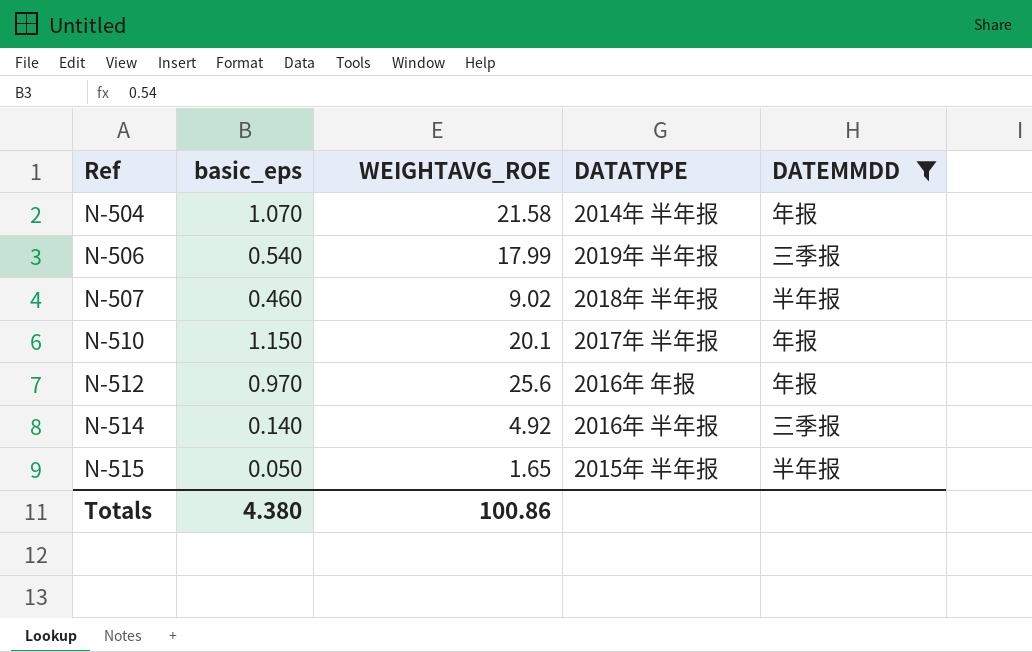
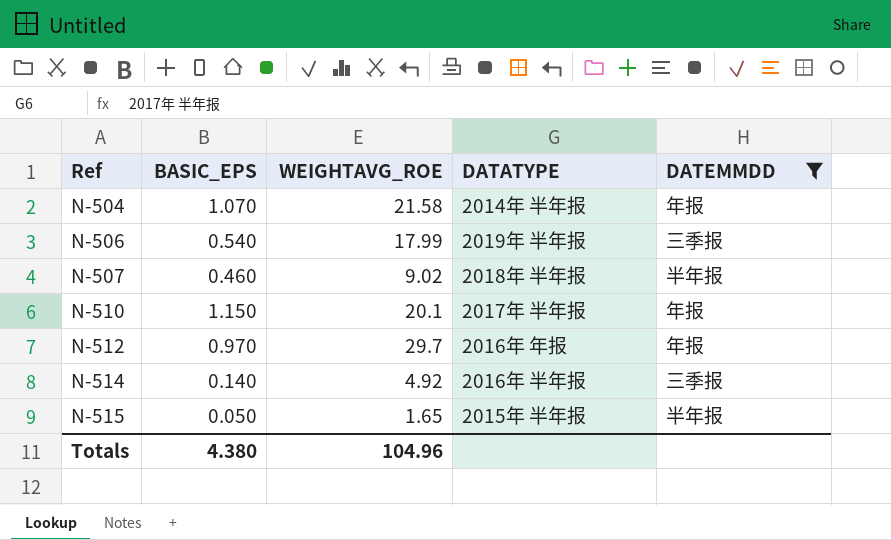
column name: basic_eps -> BASIC_EPS
N-512 | WEIGHTAVG_ROE: 25.6 -> 29.7
Totals | WEIGHTAVG_ROE: 100.86 -> 104.96

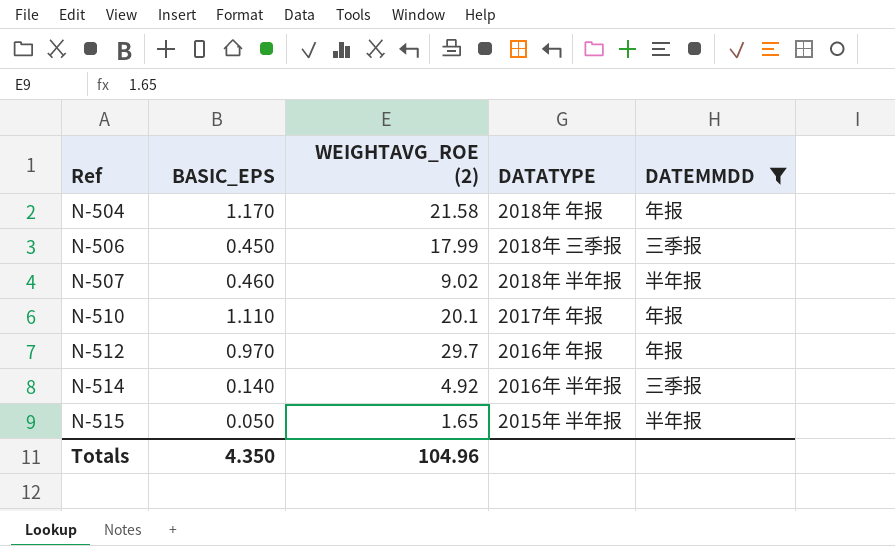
column name: WEIGHTAVG_ROE -> WEIGHTAVG_ROE (2)
N-504 | BASIC_EPS: 1.070 -> 1.170
N-504 | DATATYPE: 2014年 半年报 -> 2018年 年报
N-506 | BASIC_EPS: 0.540 -> 0.450
N-506 | DATATYPE: 2019年 半年报 -> 2018年 三季报
N-510 | BASIC_EPS: 1.150 -> 1.110
N-510 | DATATYPE: 2017年 半年报 -> 2017年 年报
Totals | BASIC_EPS: 4.380 -> 4.350

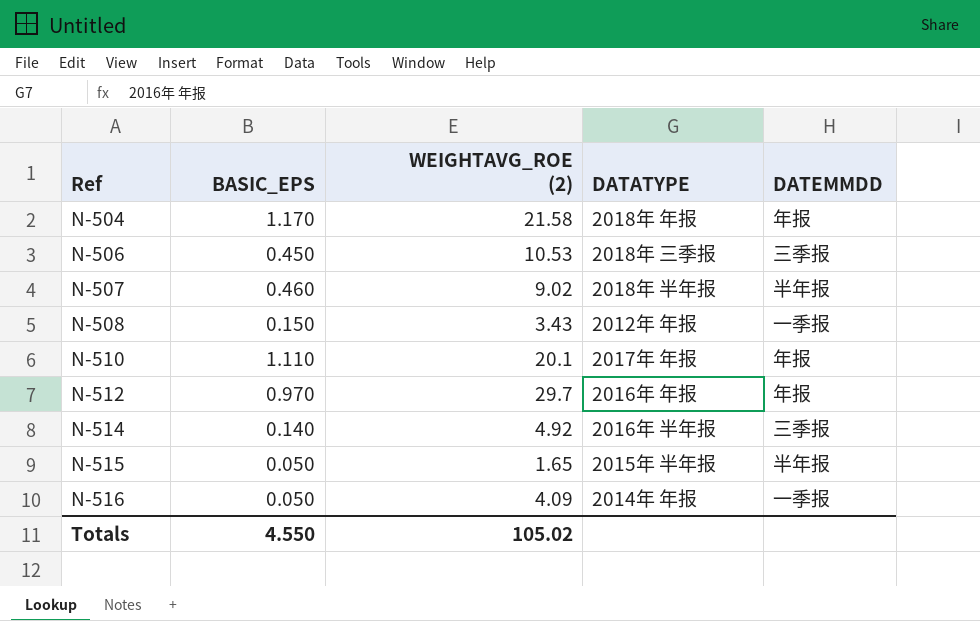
filter: DATEMMDD != 一季报 -> none
N-506 | WEIGHTAVG_ROE (2): 17.99 -> 10.53
Totals | BASIC_EPS: 4.350 -> 4.550
Totals | WEIGHTAVG_ROE (2): 104.96 -> 105.02

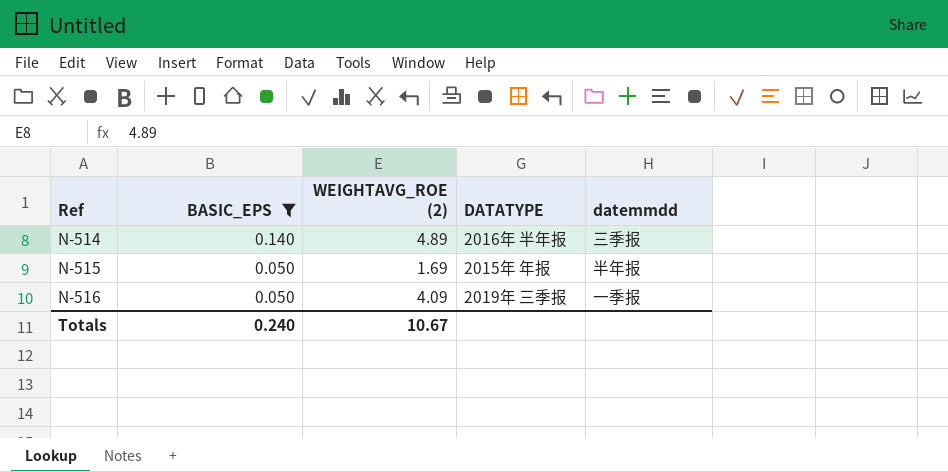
filter: none -> BASIC_EPS <= 0.140
column name: DATEMMDD -> datemmdd
N-514 | WEIGHTAVG_ROE (2): 4.92 -> 4.89
N-515 | WEIGHTAVG_ROE (2): 1.65 -> 1.69
N-515 | DATATYPE: 2015年 半年报 -> 2015年 年报
N-516 | DATATYPE: 2014年 年报 -> 2019年 三季报
Totals | BASIC_EPS: 4.550 -> 0.240
Totals | WEIGHTAVG_ROE (2): 105.02 -> 10.67

